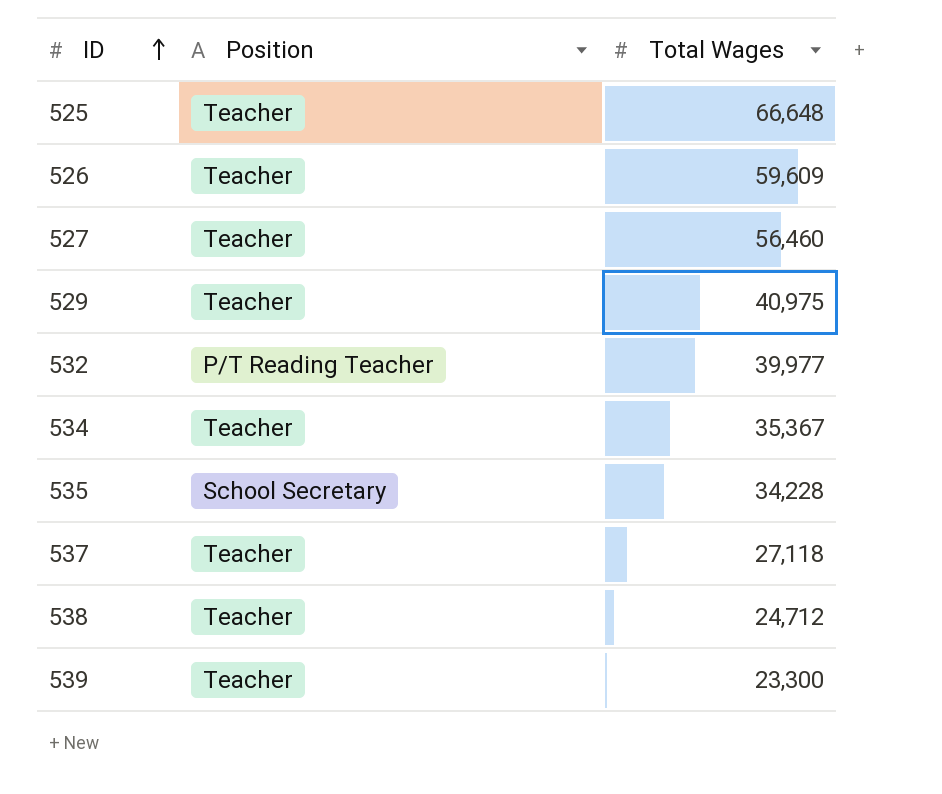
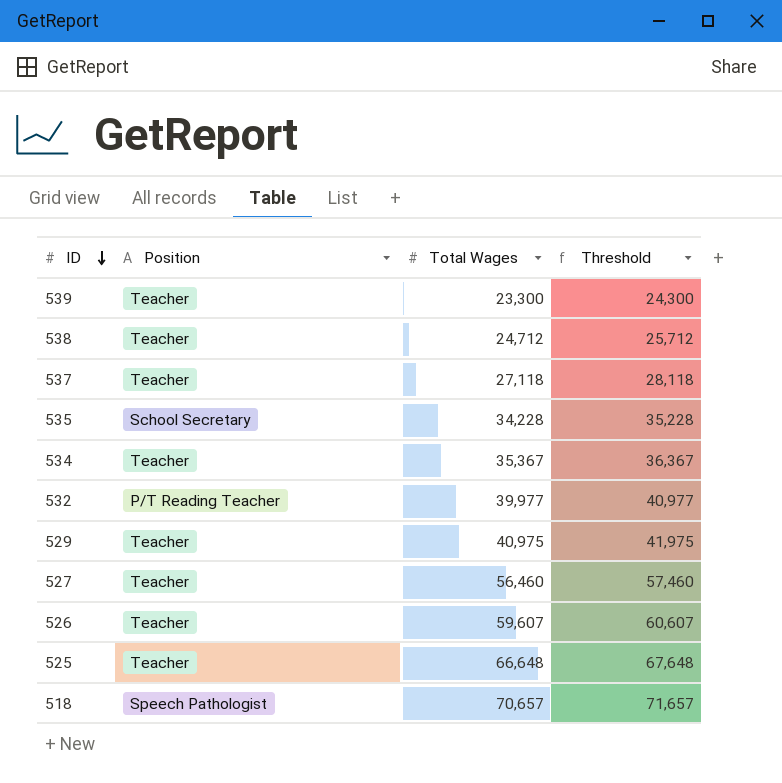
row order: ID ascending -> ID descending
column Threshold | formula: none -> [Total Wages] + 1000
526 | Total Wages: 59,609 -> 59,607
row 518: none -> Speech Pathologist | 70,657 | 71,657

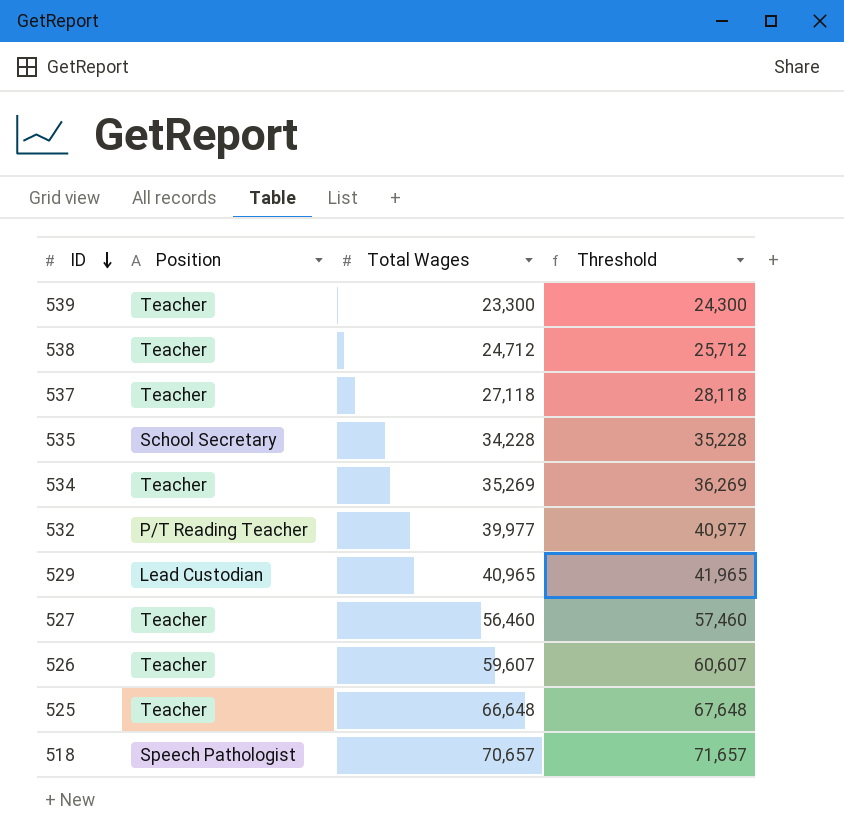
534 | Total Wages: 35,367 -> 35,269
534 | Threshold: 36,367 -> 36,269
529 | Position: Teacher -> Lead Custodian
529 | Total Wages: 40,975 -> 40,965
529 | Threshold: 41,975 -> 41,965

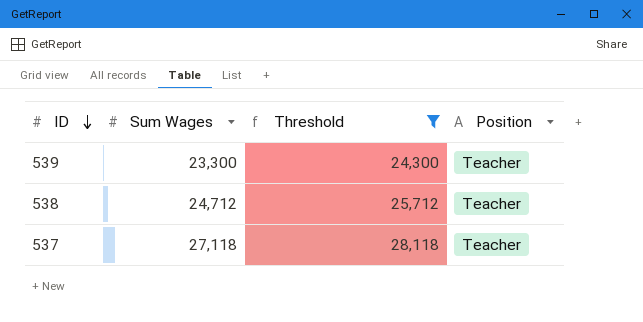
filter: none -> Threshold <= 28,118
column name: Total Wages -> Sum Wages
column Position | position: 2 -> 4

